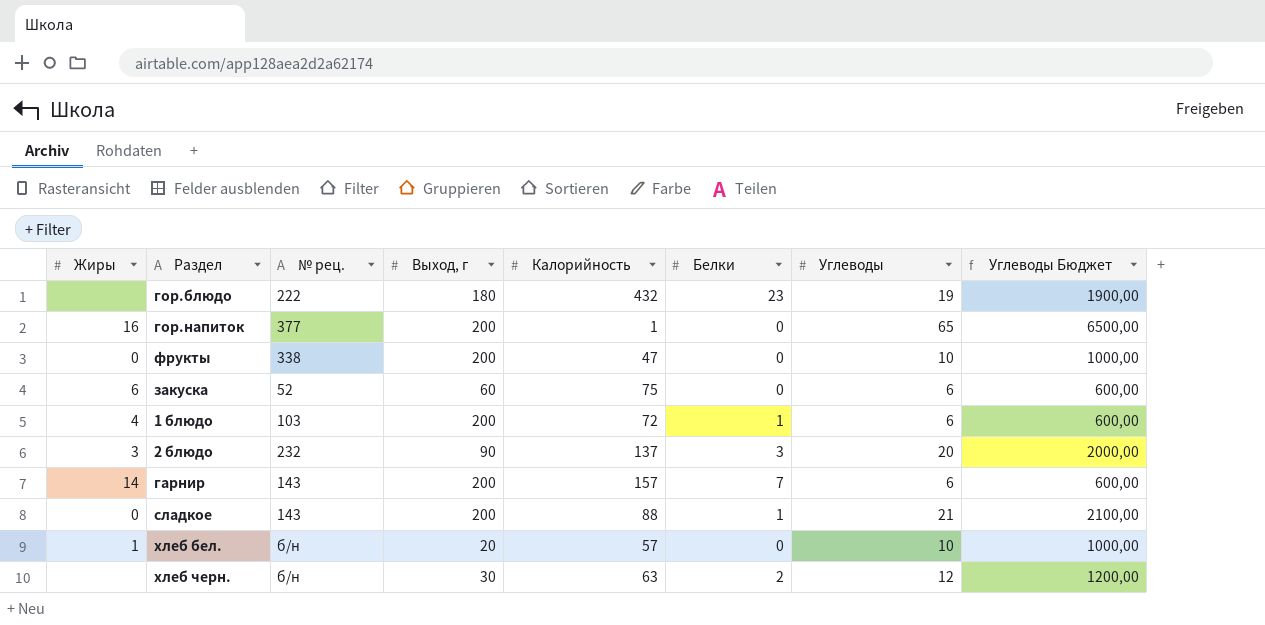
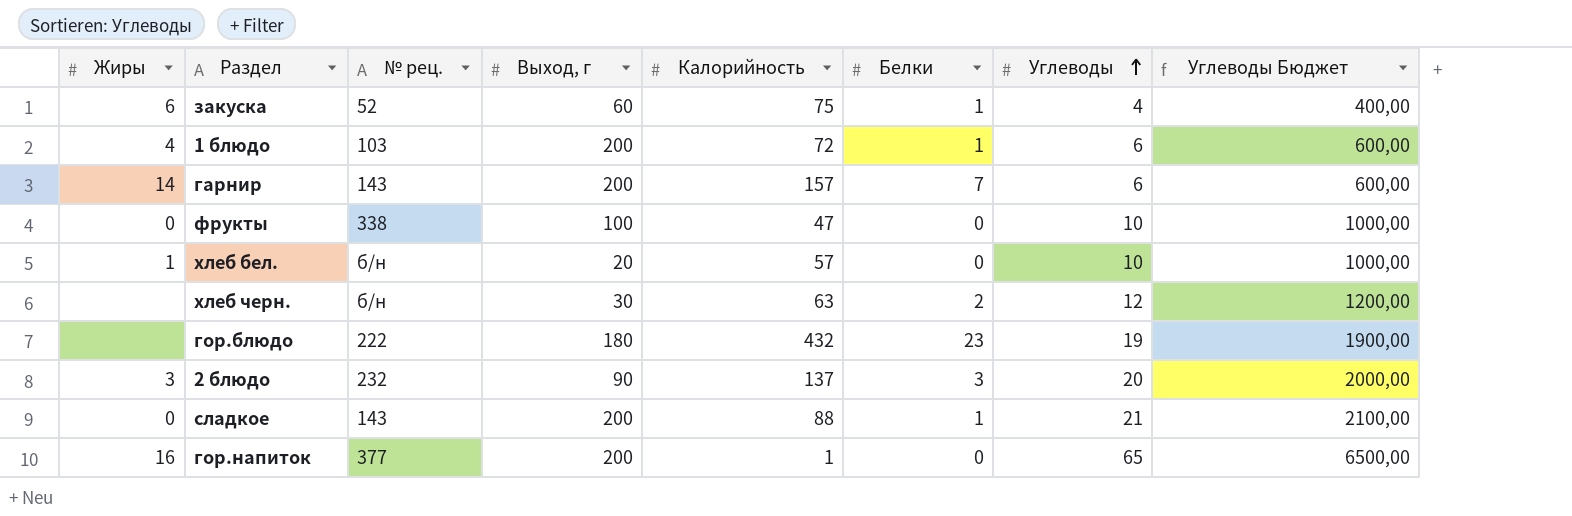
row order: none -> Углеводы ascending
закуска | Белки: 0 -> 1
закуска | Углеводы: 6 -> 4
закуска | Углеводы Бюджет: 600,00 -> 400,00
фрукты | Выход, г: 200 -> 100

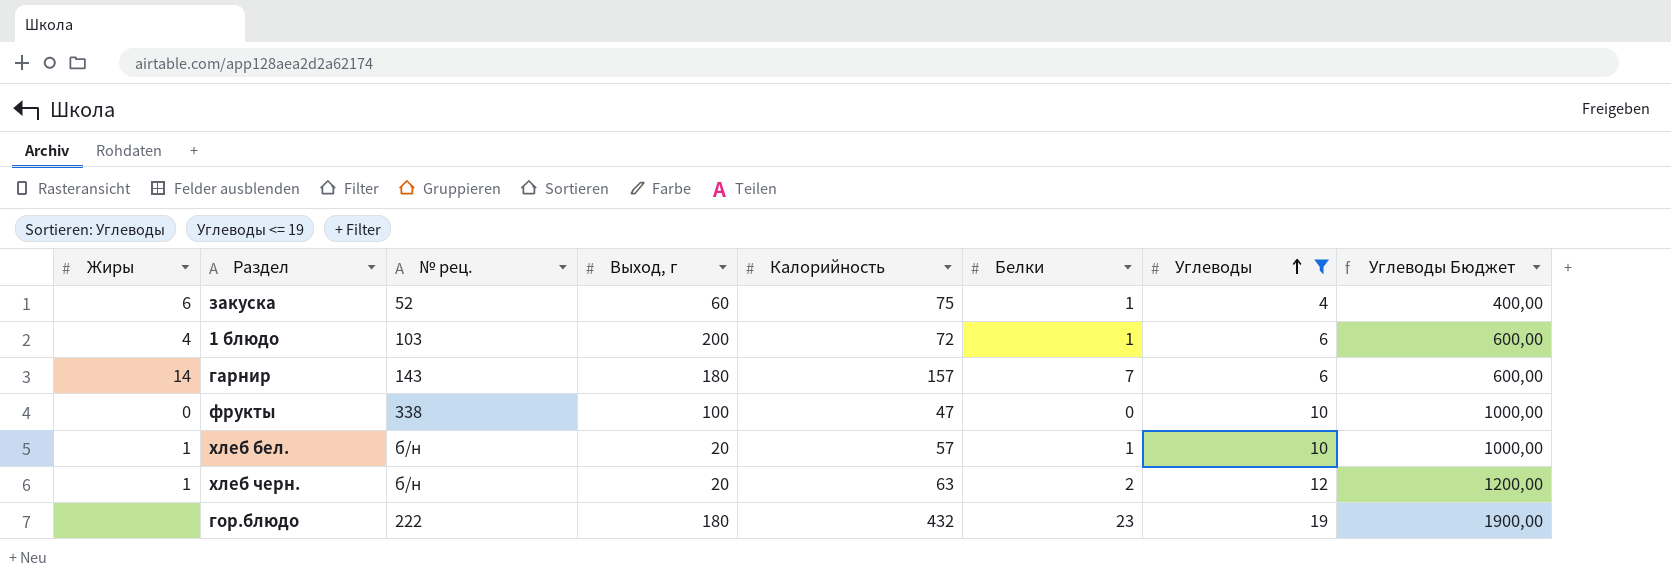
filter: none -> Углеводы <= 19
гарнир | Выход, г: 200 -> 180
хлеб бел. | Белки: 0 -> 1
хлеб черн. | Жиры: none -> 1
хлеб черн. | Выход, г: 30 -> 20

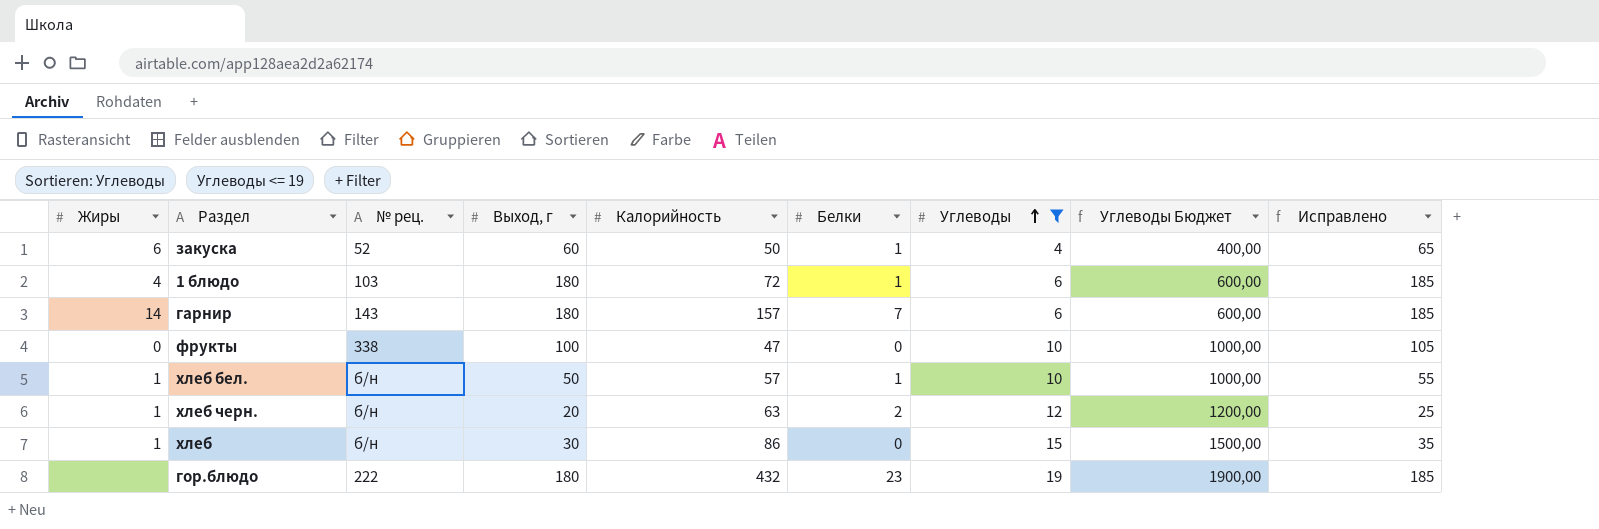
column Исправлено | formula: none -> [Выход, г] + 5
закуска | Калорийность: 75 -> 50
1 блюдо | Выход, г: 200 -> 180
хлеб бел. | Выход, г: 20 -> 50
row хлеб: none -> 1 | б/н | 30 | 86 | 0 | 15 | 1500,00 | 35

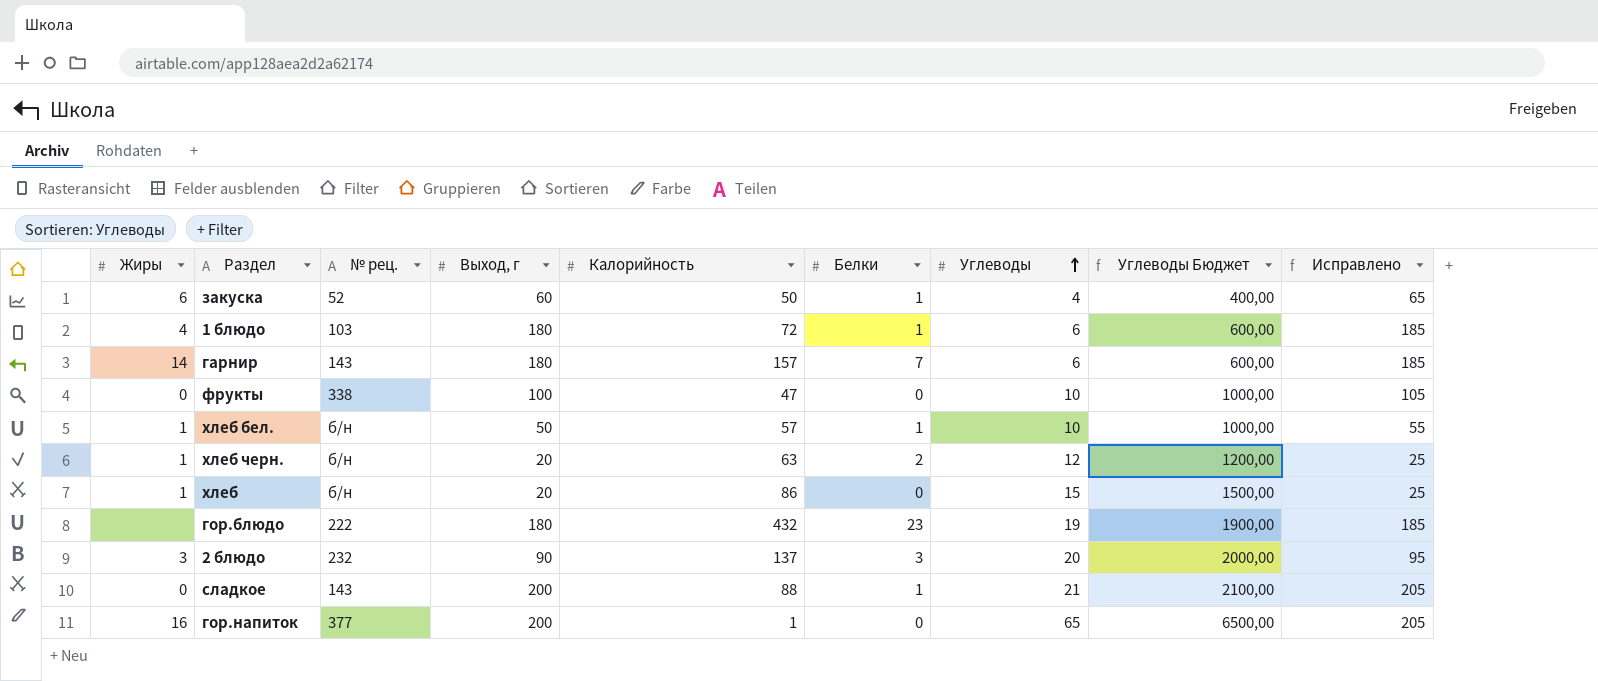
filter: Углеводы <= 19 -> none
хлеб | Выход, г: 30 -> 20
хлеб | Исправлено: 35 -> 25

